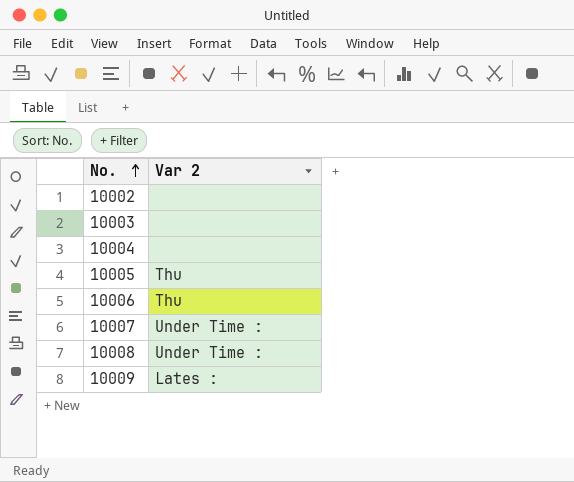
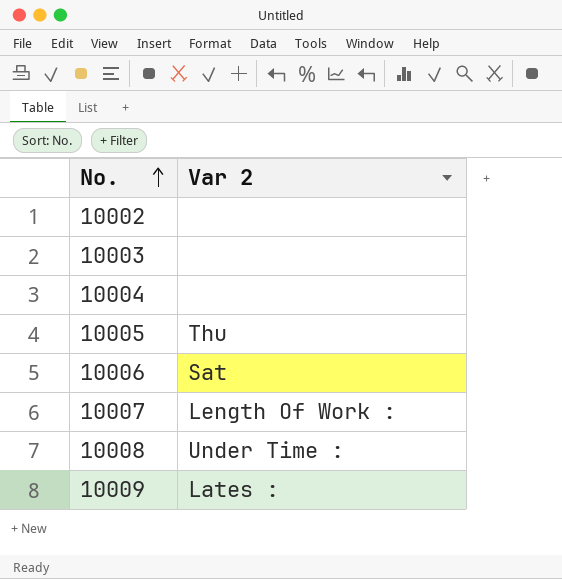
10006 | Var 2: Thu -> Sat
10007 | Var 2: Under Time : -> Length Of Work :

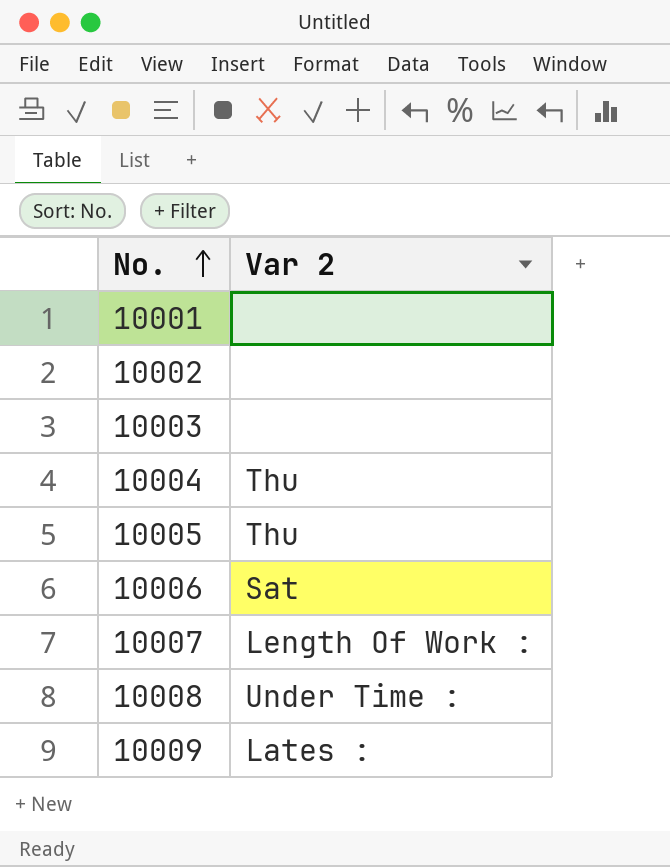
row 10001: none -> none
10004 | Var 2: none -> Thu

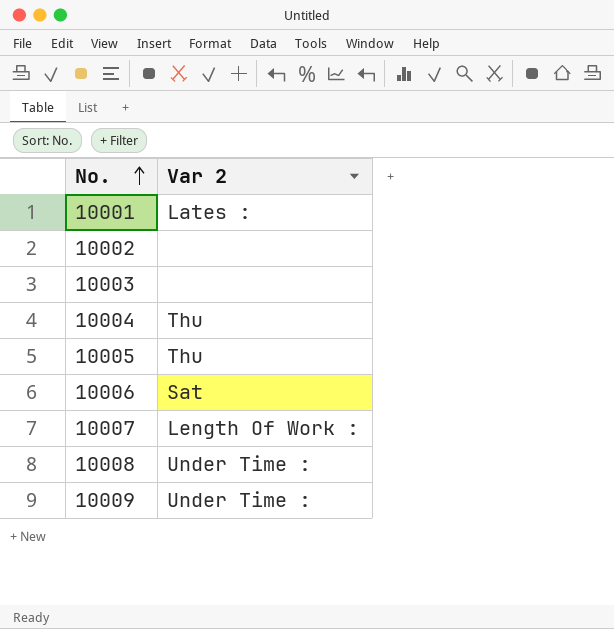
10001 | Var 2: none -> Lates :
10009 | Var 2: Lates : -> Under Time :

